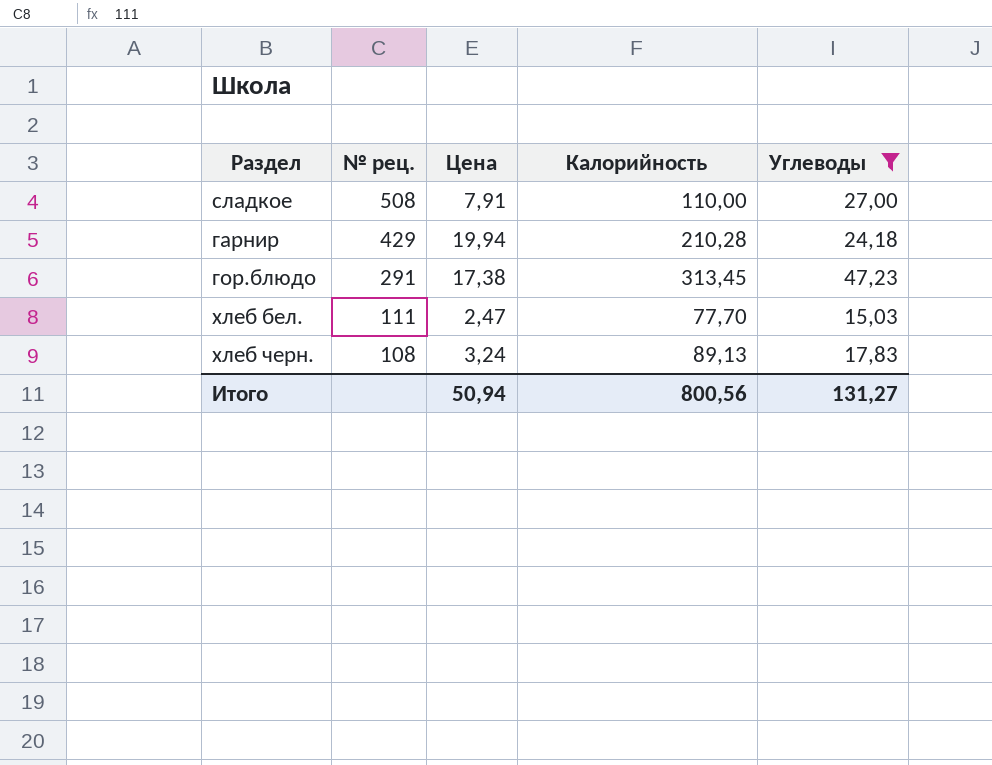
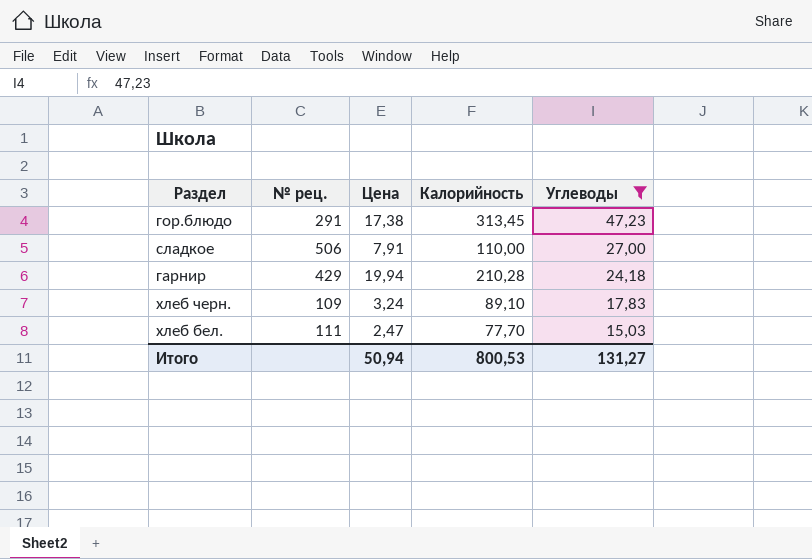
row order: № рец. descending -> Углеводы descending
сладкое | № рец.: 508 -> 506
хлеб черн. | № рец.: 108 -> 109
хлеб черн. | Калорийность: 89,13 -> 89,10
Итого | Калорийность: 800,56 -> 800,53

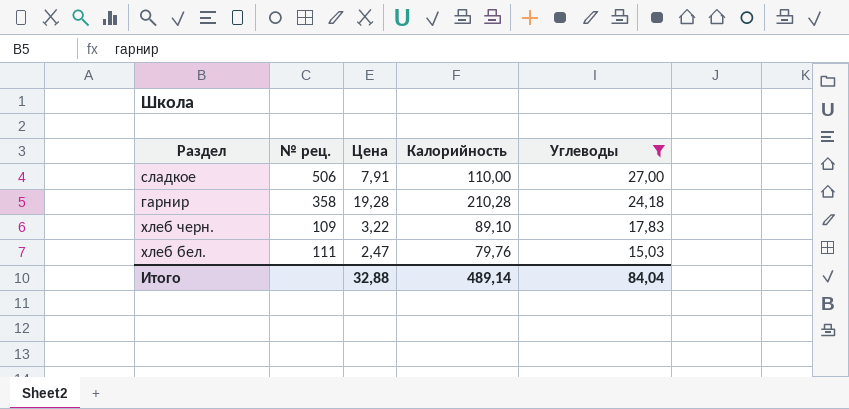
row гор.блюдо: 291 | 17,38 | 313,45 | 47,23 -> none
гарнир | № рец.: 429 -> 358
гарнир | Цена: 19,94 -> 19,28
хлеб черн. | Цена: 3,24 -> 3,22
хлеб бел. | Калорийность: 77,70 -> 79,76
Итого | Цена: 50,94 -> 32,88
Итого | Калорийность: 800,53 -> 489,14
Итого | Углеводы: 131,27 -> 84,04

